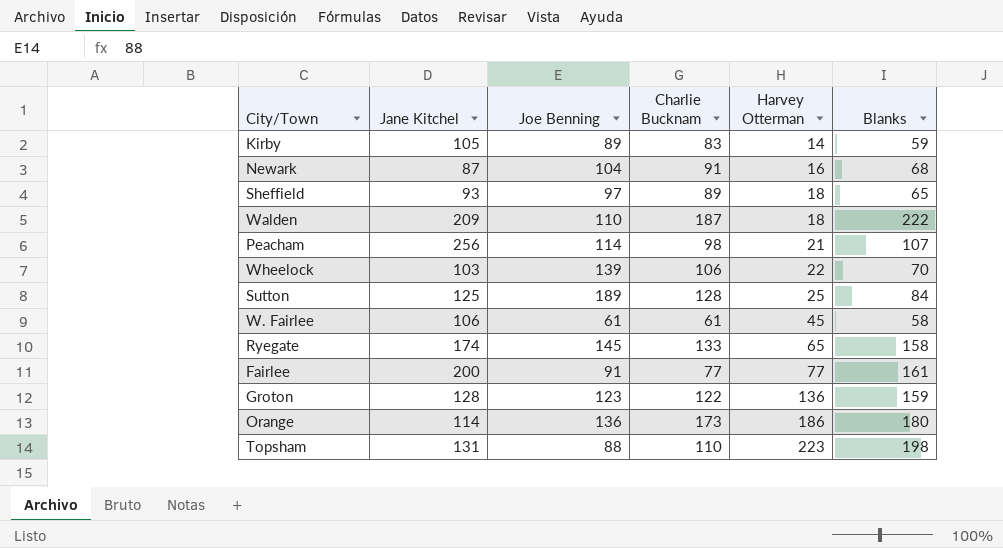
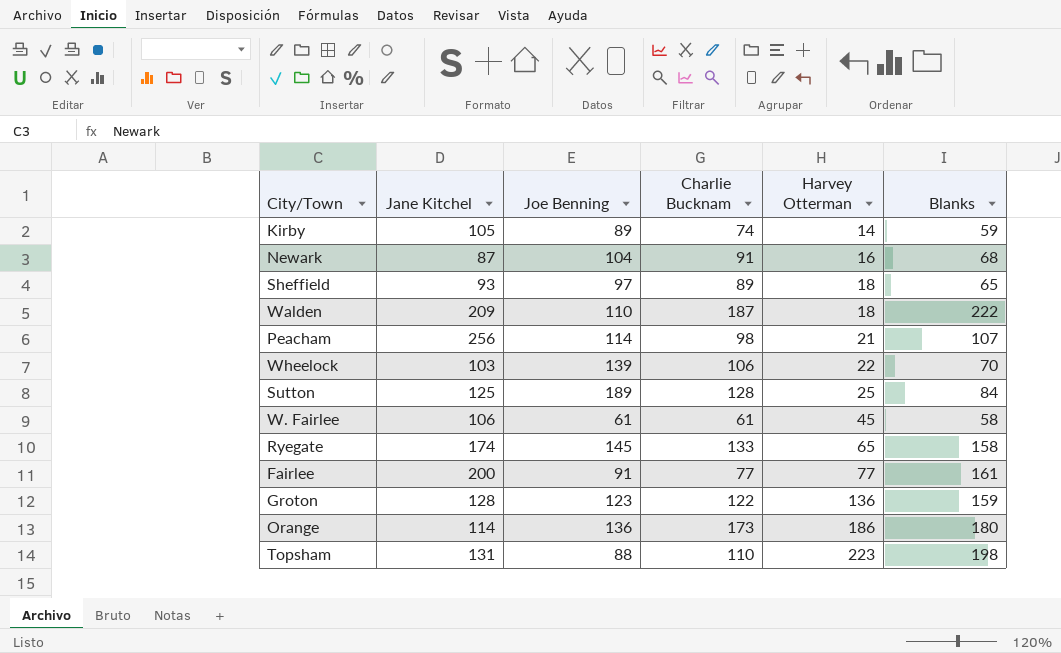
Kirby | Charlie Bucknam: 83 -> 74

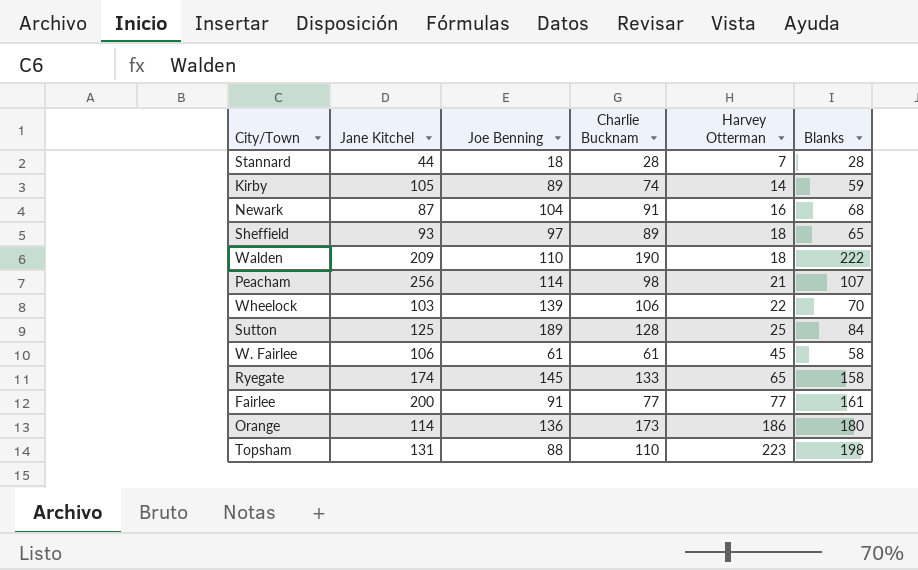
row Groton: 128 | 123 | 122 | 136 | 159 -> none
row Stannard: none -> 44 | 18 | 28 | 7 | 28
Walden | Charlie Bucknam: 187 -> 190

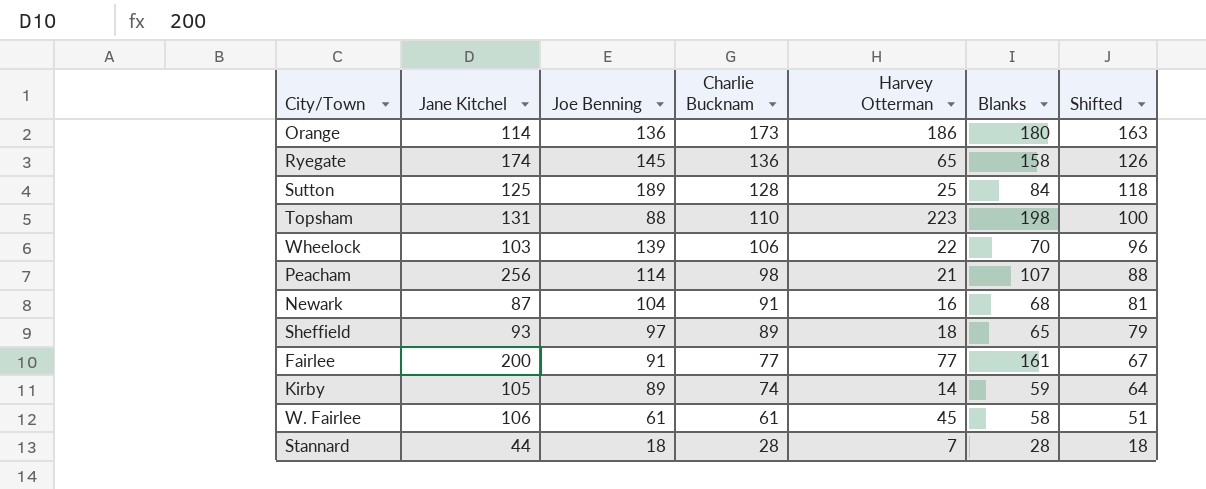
row order: Harvey Otterman ascending -> Charlie Bucknam descending
column Shifted | formula: none -> [Charlie Bucknam] - 10
row Walden: 209 | 110 | 190 | 18 | 222 -> none
Ryegate | Charlie Bucknam: 133 -> 136

